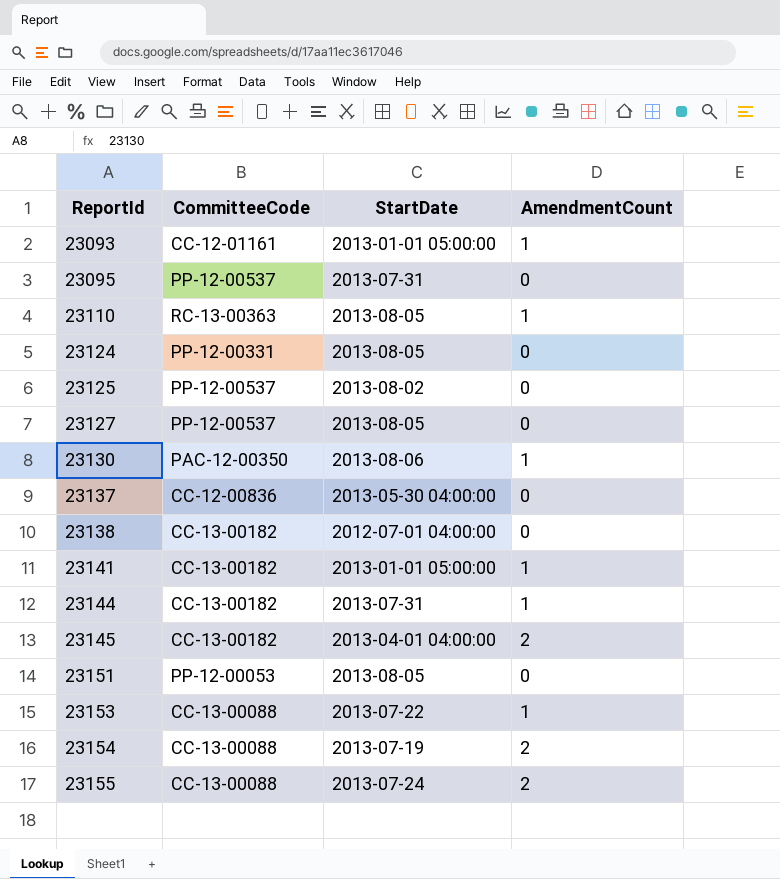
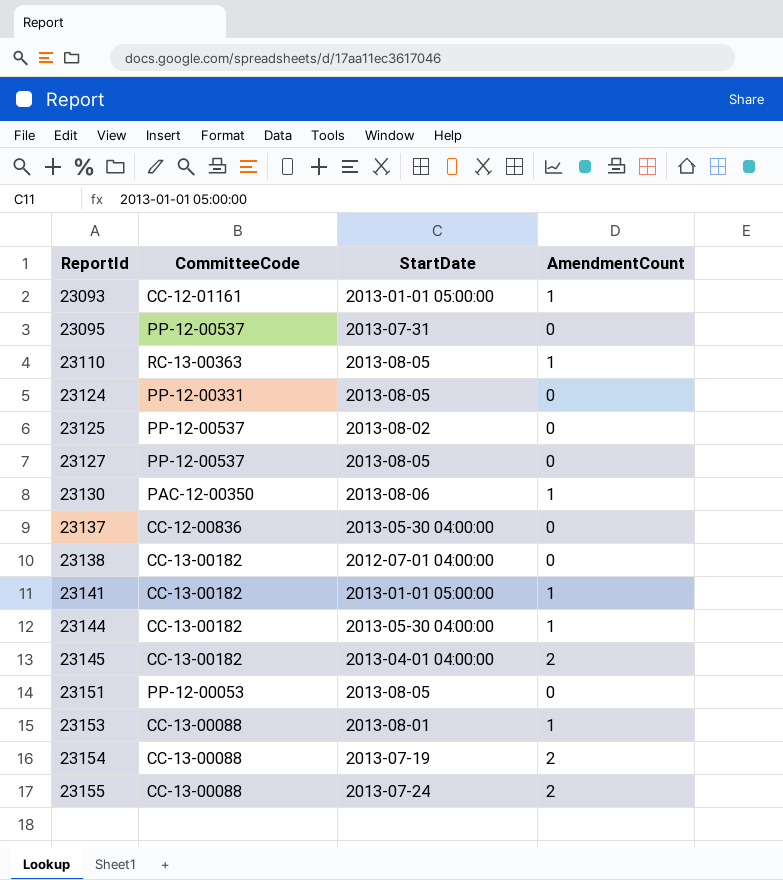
23144 | StartDate: 2013-07-31 -> 2013-05-30 04:00:00
23153 | StartDate: 2013-07-22 -> 2013-08-01

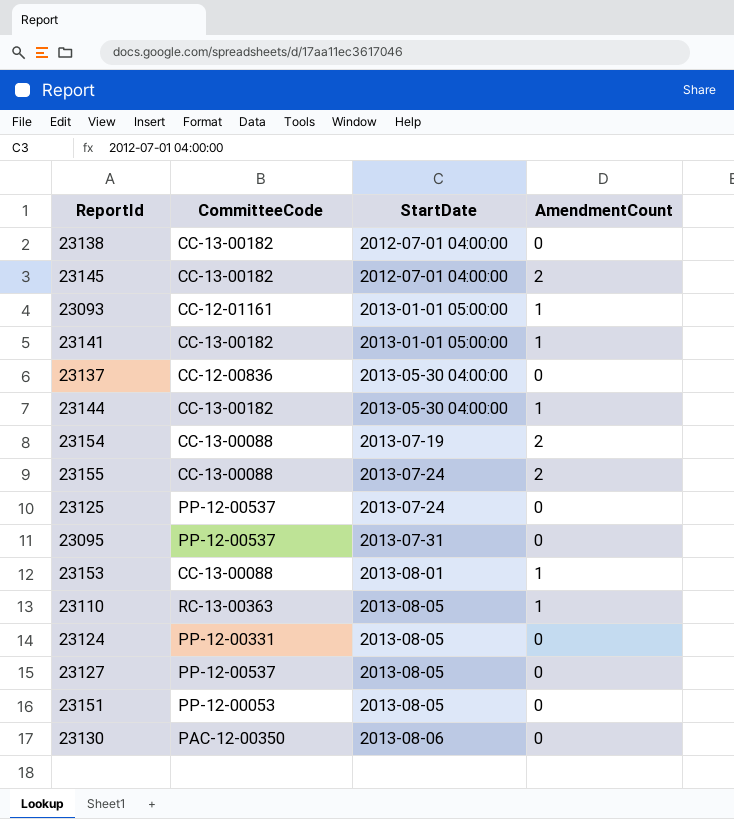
row order: ReportId ascending -> StartDate ascending
23145 | StartDate: 2013-04-01 04:00:00 -> 2012-07-01 04:00:00
23125 | StartDate: 2013-08-02 -> 2013-07-24
23130 | AmendmentCount: 1 -> 0

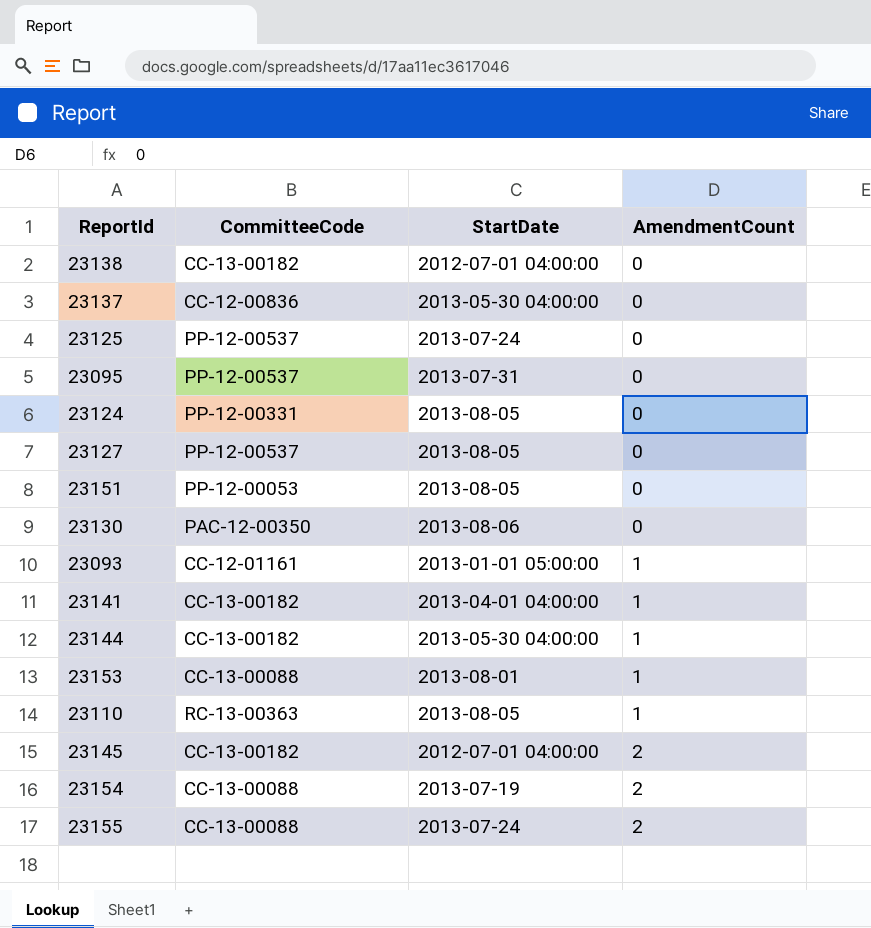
row order: StartDate ascending -> AmendmentCount ascending
23141 | StartDate: 2013-01-01 05:00:00 -> 2013-04-01 04:00:00

